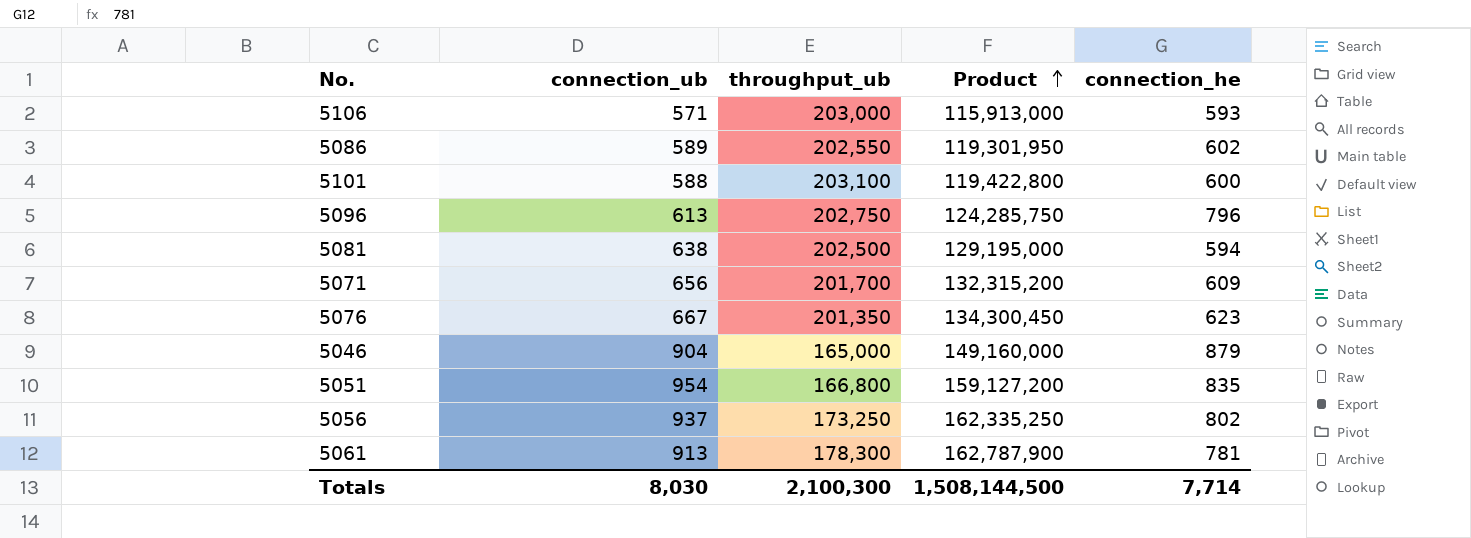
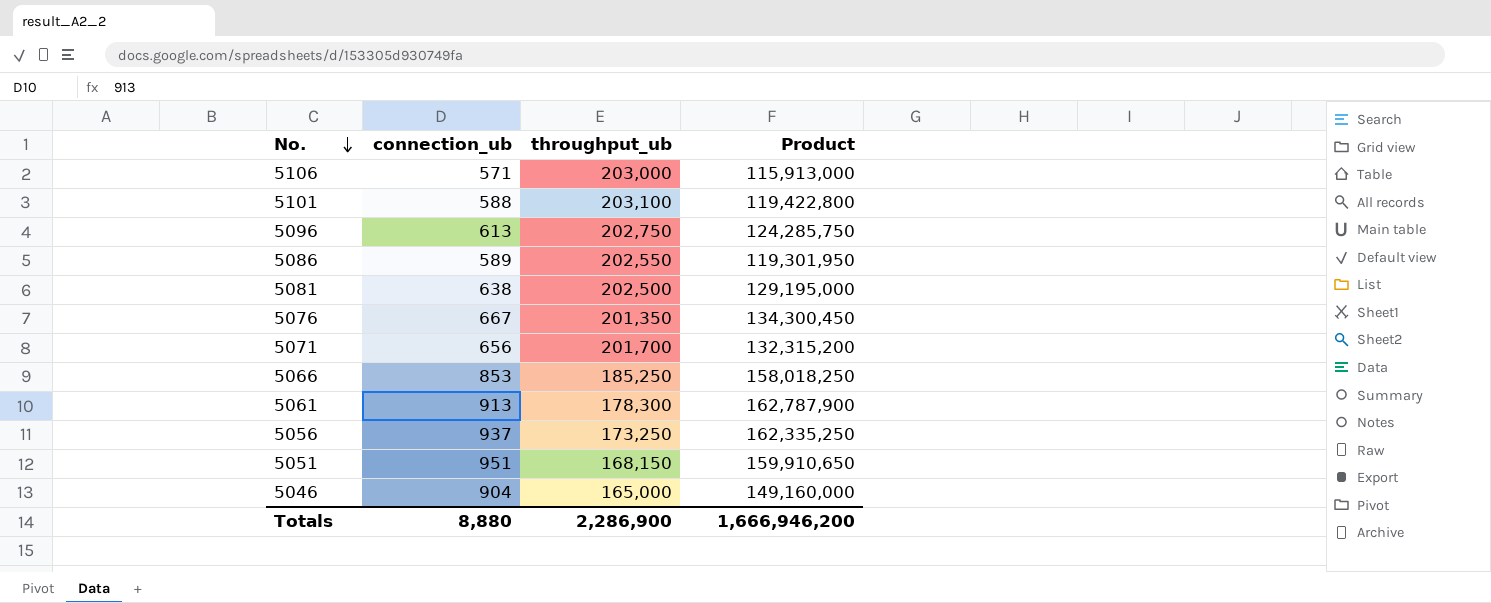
row order: Product ascending -> No. descending
column connection_he | position: 5 -> none
row 5066: none -> 853 | 185,250 | 158,018,250
5051 | connection_ub: 954 -> 951
5051 | throughput_ub: 166,800 -> 168,150
5051 | Product: 159,127,200 -> 159,910,650
Totals | connection_ub: 8,030 -> 8,880
Totals | throughput_ub: 2,100,300 -> 2,286,900
Totals | Product: 1,508,144,500 -> 1,666,946,200

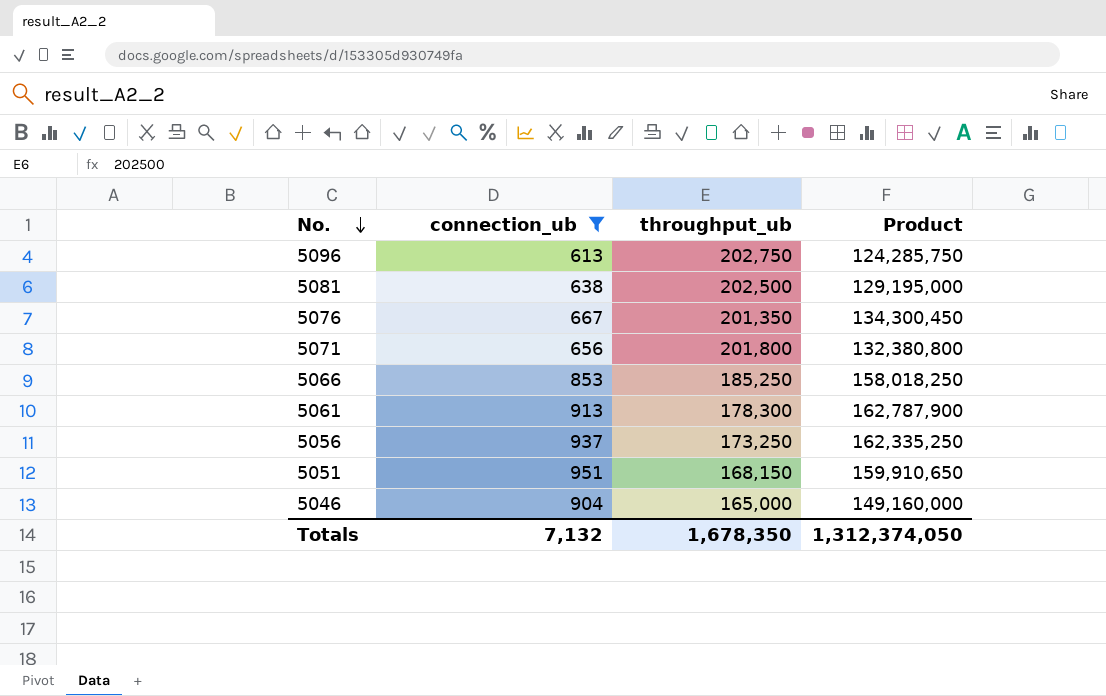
filter: none -> connection_ub >= 613
5071 | throughput_ub: 201,700 -> 201,800
5071 | Product: 132,315,200 -> 132,380,800
Totals | connection_ub: 8,880 -> 7,132
Totals | throughput_ub: 2,286,900 -> 1,678,350
Totals | Product: 1,666,946,200 -> 1,312,374,050

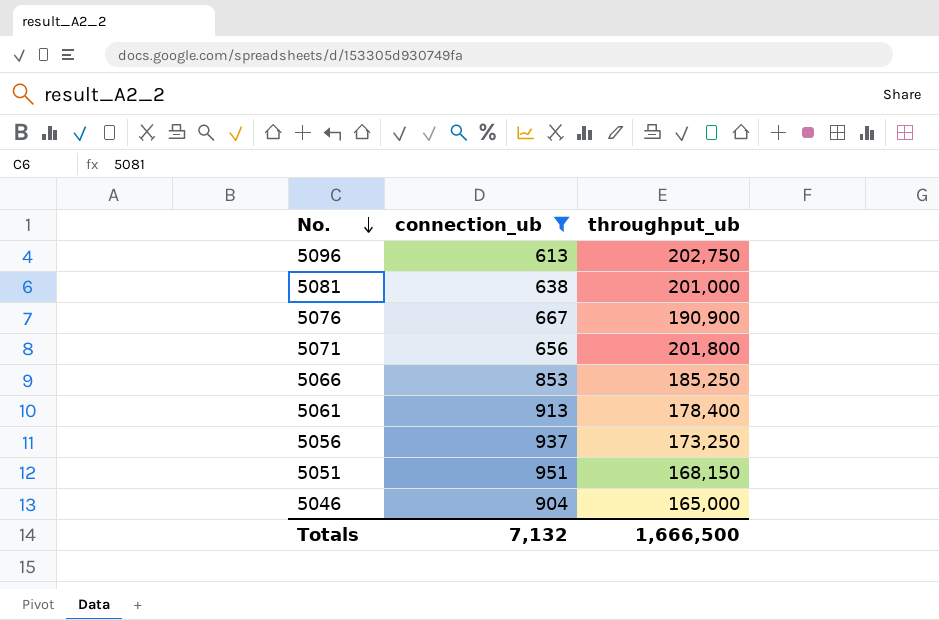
column Product | formula: [connection_ub] * [throughput_ub] -> none
5081 | throughput_ub: 202,500 -> 201,000
5076 | throughput_ub: 201,350 -> 190,900
5061 | throughput_ub: 178,300 -> 178,400
Totals | throughput_ub: 1,678,350 -> 1,666,500

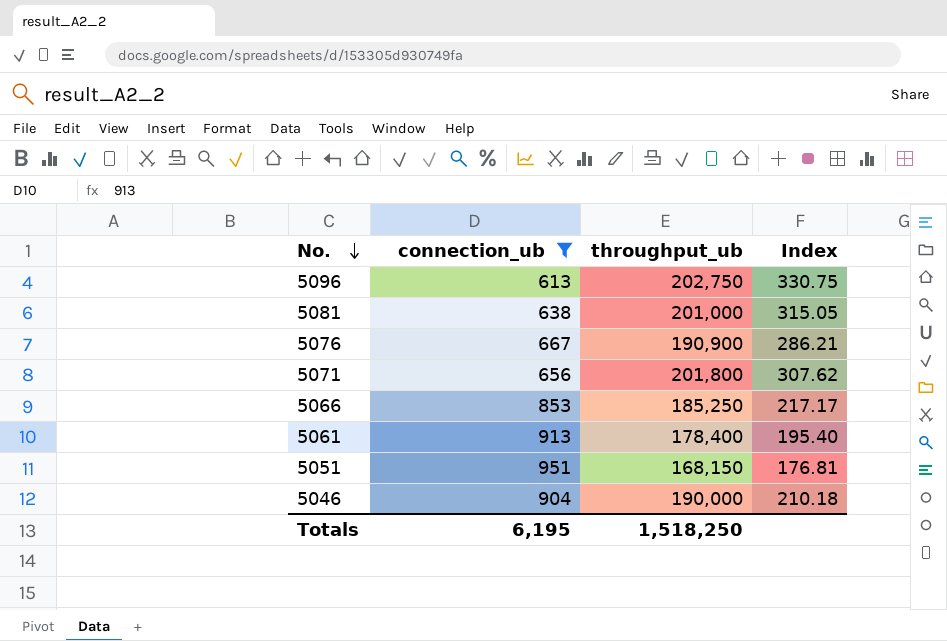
column Index | formula: none -> [throughput_ub] / [connection_ub]
row 5056: 937 | 173,250 -> none
5046 | throughput_ub: 165,000 -> 190,000
Totals | connection_ub: 7,132 -> 6,195
Totals | throughput_ub: 1,666,500 -> 1,518,250

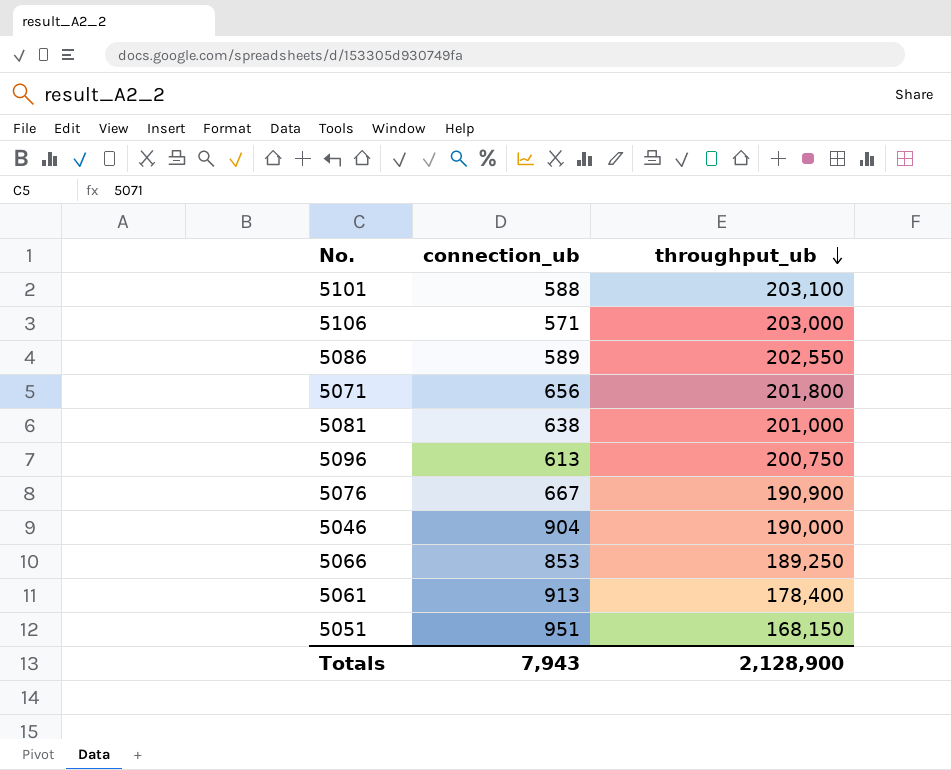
filter: connection_ub >= 613 -> none
row order: No. descending -> throughput_ub descending
column Index | formula: [throughput_ub] / [connection_ub] -> none
5096 | throughput_ub: 202,750 -> 200,750
5066 | throughput_ub: 185,250 -> 189,250
Totals | connection_ub: 6,195 -> 7,943
Totals | throughput_ub: 1,518,250 -> 2,128,900

